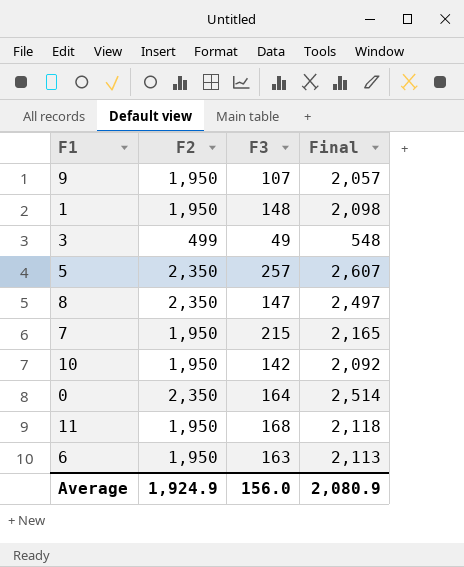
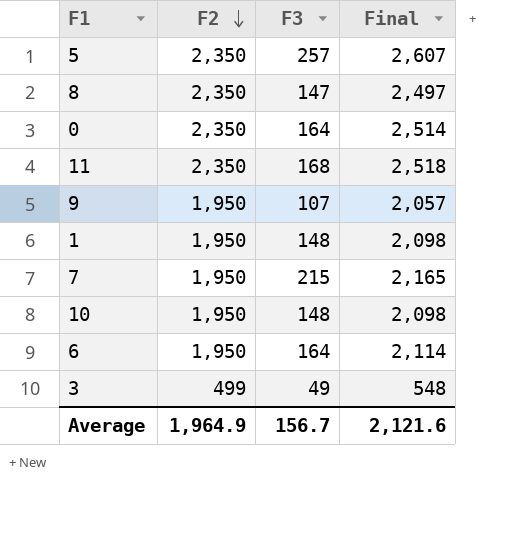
row order: none -> F2 descending
11 | F2: 1,950 -> 2,350
11 | Final: 2,118 -> 2,518
10 | F3: 142 -> 148
10 | Final: 2,092 -> 2,098
6 | F3: 163 -> 164
6 | Final: 2,113 -> 2,114
Average | F2: 1,924.9 -> 1,964.9
Average | F3: 156.0 -> 156.7
Average | Final: 2,080.9 -> 2,121.6

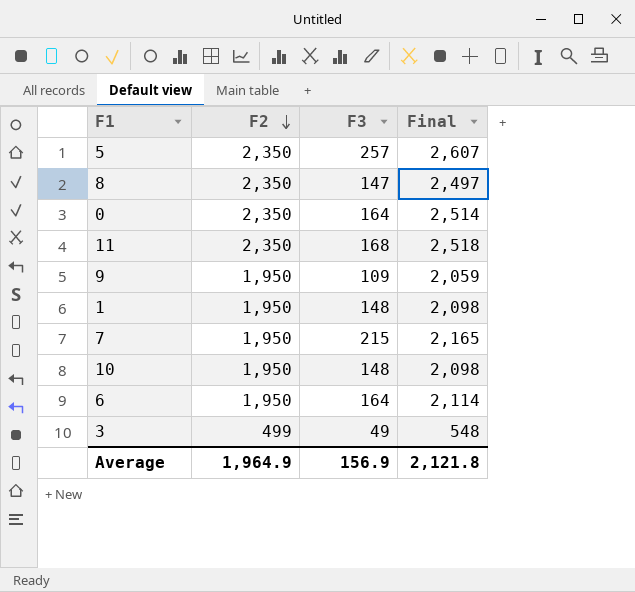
9 | F3: 107 -> 109
9 | Final: 2,057 -> 2,059
Average | F3: 156.7 -> 156.9
Average | Final: 2,121.6 -> 2,121.8

